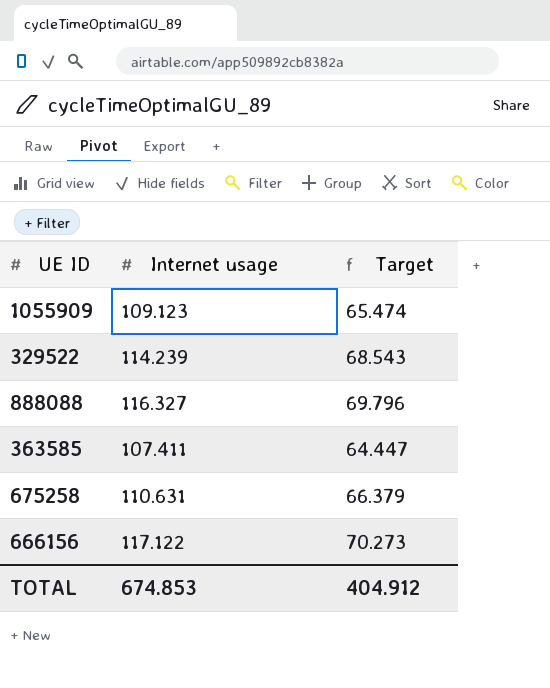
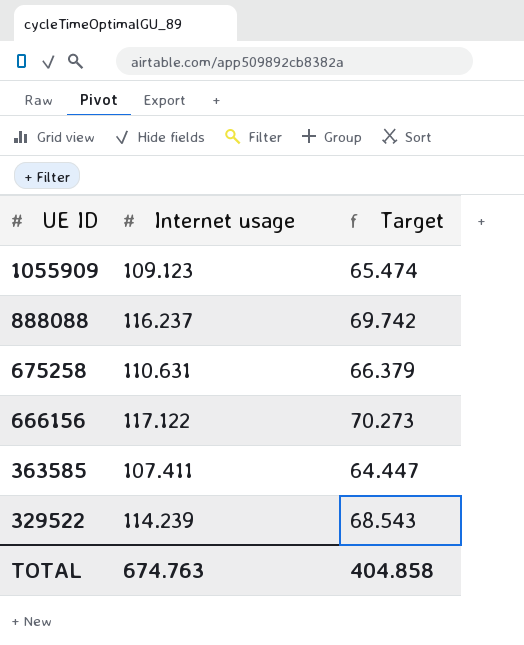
row order: none -> UE ID descending
888088 | Internet usage: 116.327 -> 116.237
888088 | Target: 69.796 -> 69.742
TOTAL | Internet usage: 674.853 -> 674.763
TOTAL | Target: 404.912 -> 404.858

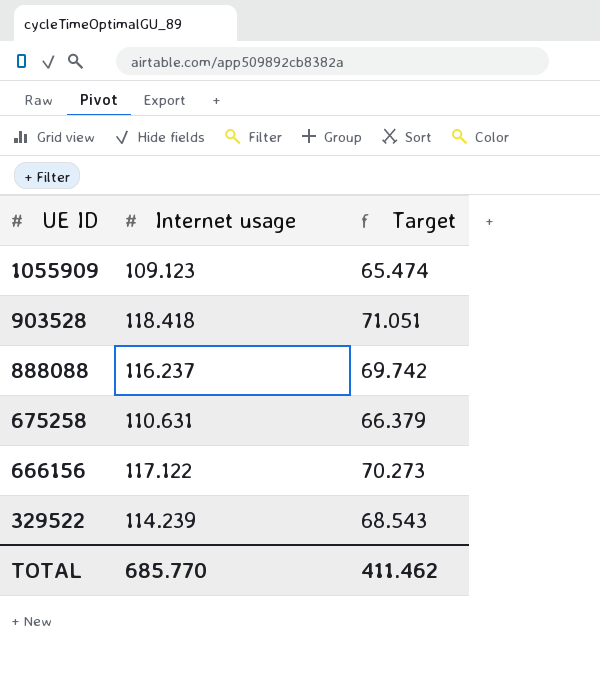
row 363585: 107.411 | 64.447 -> none
row 903528: none -> 118.418 | 71.051
TOTAL | Internet usage: 674.763 -> 685.770
TOTAL | Target: 404.858 -> 411.462

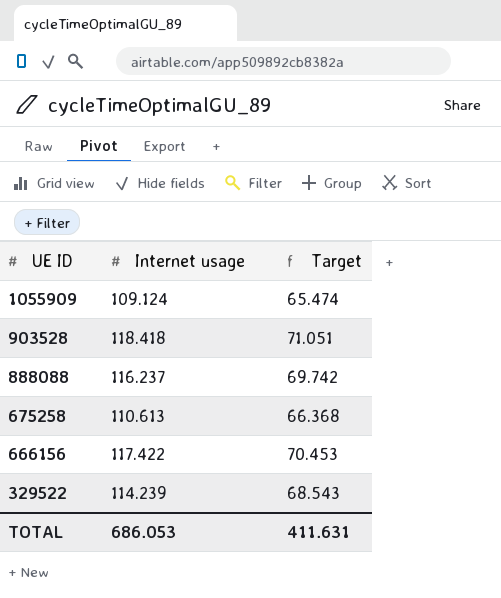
1055909 | Internet usage: 109.123 -> 109.124
675258 | Internet usage: 110.631 -> 110.613
675258 | Target: 66.379 -> 66.368
666156 | Internet usage: 117.122 -> 117.422
666156 | Target: 70.273 -> 70.453
TOTAL | Internet usage: 685.770 -> 686.053
TOTAL | Target: 411.462 -> 411.631

